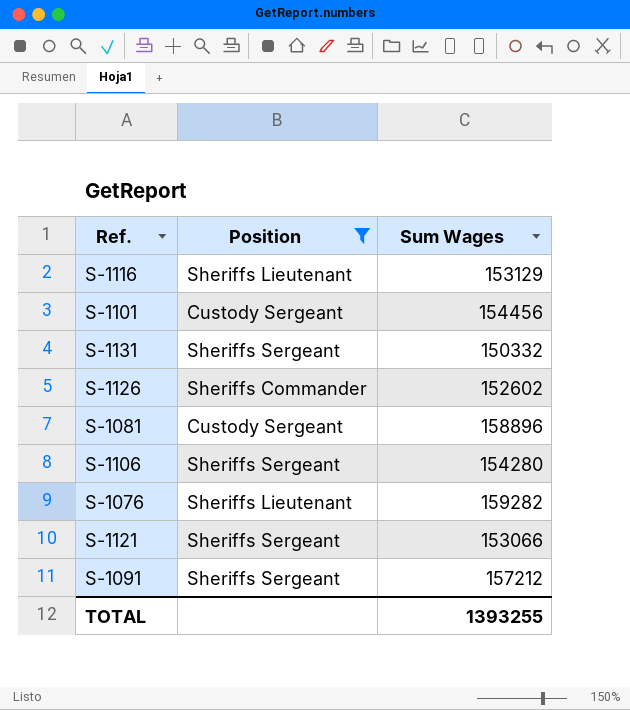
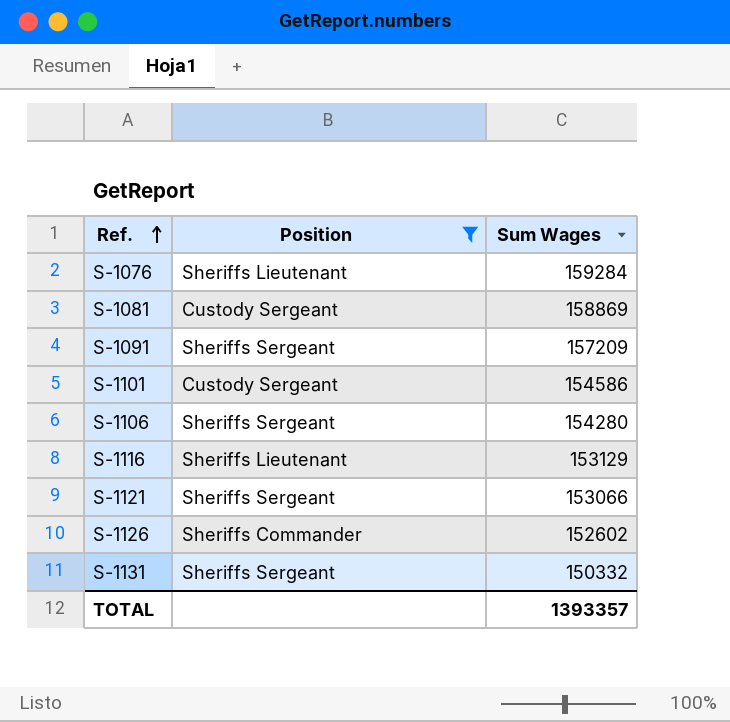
row order: none -> Ref. ascending
S-1076 | Sum Wages: 159282 -> 159284
S-1081 | Sum Wages: 158896 -> 158869
S-1091 | Sum Wages: 157212 -> 157209
S-1101 | Sum Wages: 154456 -> 154586
TOTAL | Sum Wages: 1393255 -> 1393357

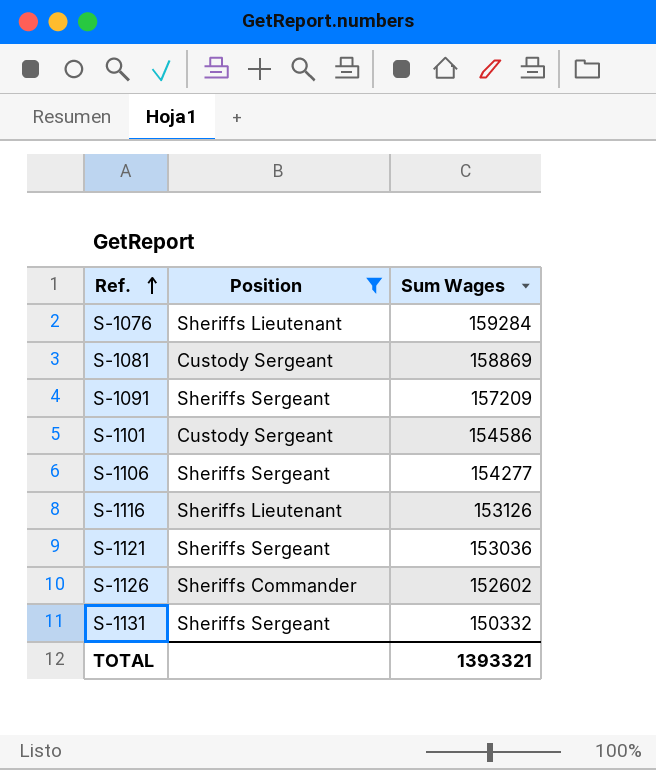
S-1106 | Sum Wages: 154280 -> 154277
S-1116 | Sum Wages: 153129 -> 153126
S-1121 | Sum Wages: 153066 -> 153036
TOTAL | Sum Wages: 1393357 -> 1393321

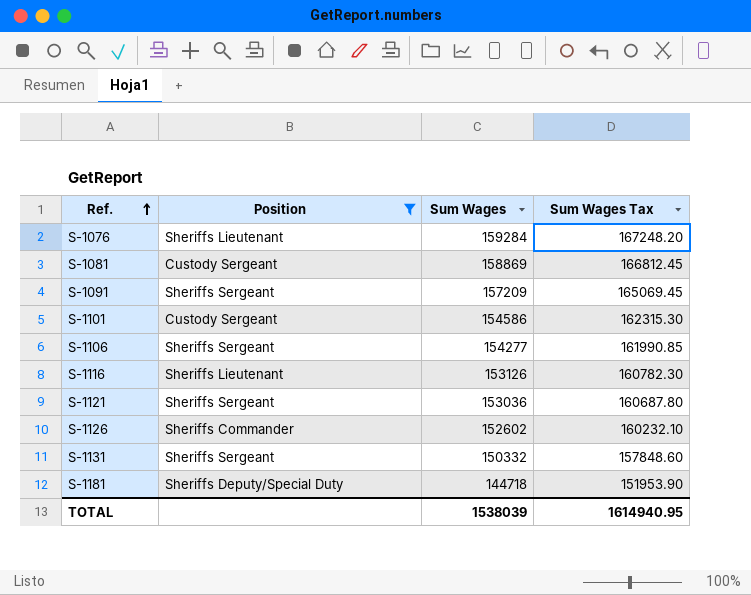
column Sum Wages Tax | formula: none -> [Sum Wages] * 1.05
row S-1181: none -> Sheriffs Deputy/Special Duty | 144718 | 151953.90
TOTAL | Sum Wages: 1393321 -> 1538039

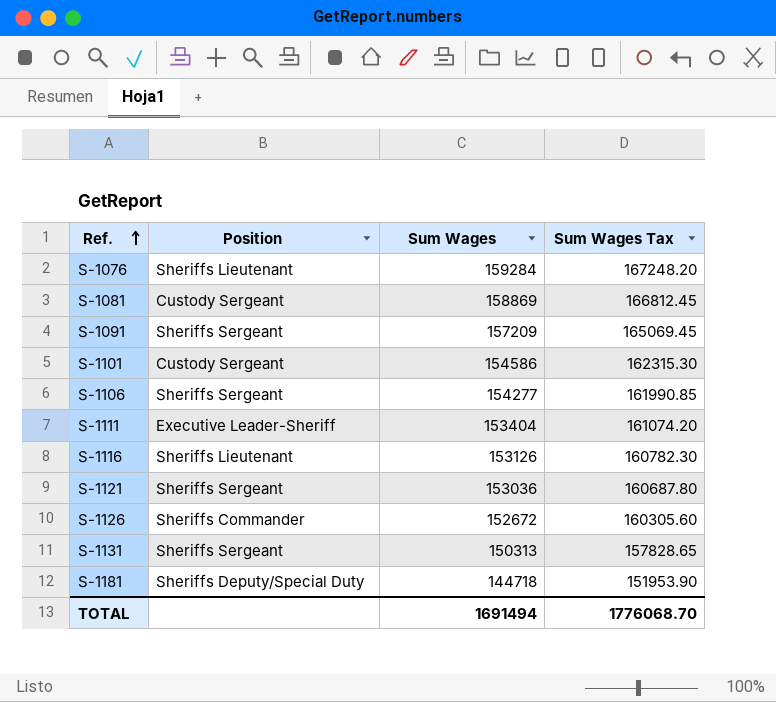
filter: Position != Executive Leader-Sheriff -> none
S-1126 | Sum Wages: 152602 -> 152672
S-1126 | Sum Wages Tax: 160232.10 -> 160305.60
S-1131 | Sum Wages: 150332 -> 150313
S-1131 | Sum Wages Tax: 157848.60 -> 157828.65
TOTAL | Sum Wages: 1538039 -> 1691494
TOTAL | Sum Wages Tax: 1614940.95 -> 1776068.70

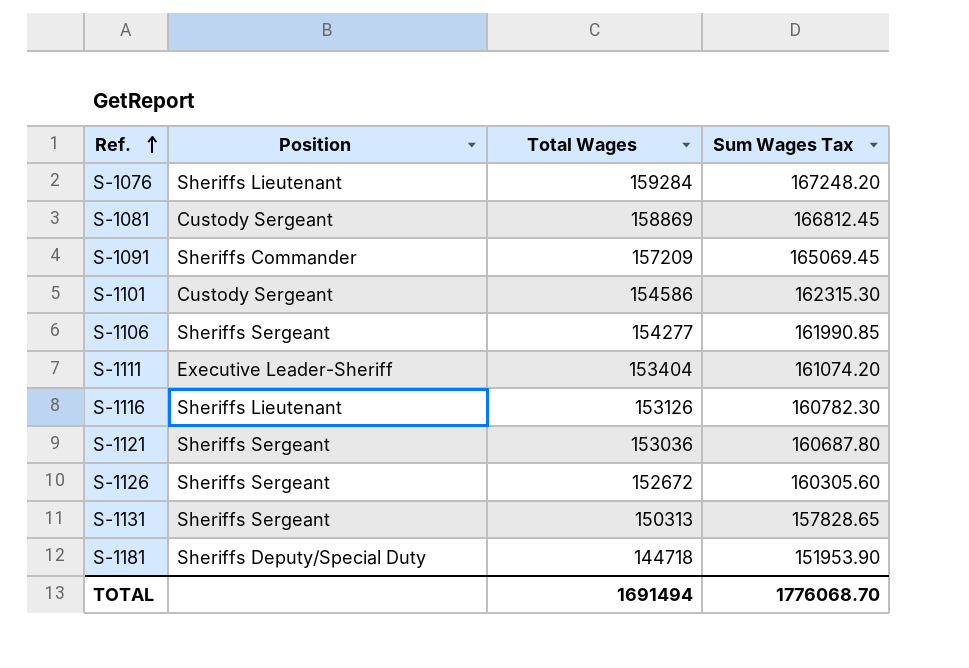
column name: Sum Wages -> Total Wages
S-1091 | Position: Sheriffs Sergeant -> Sheriffs Commander
S-1126 | Position: Sheriffs Commander -> Sheriffs Sergeant

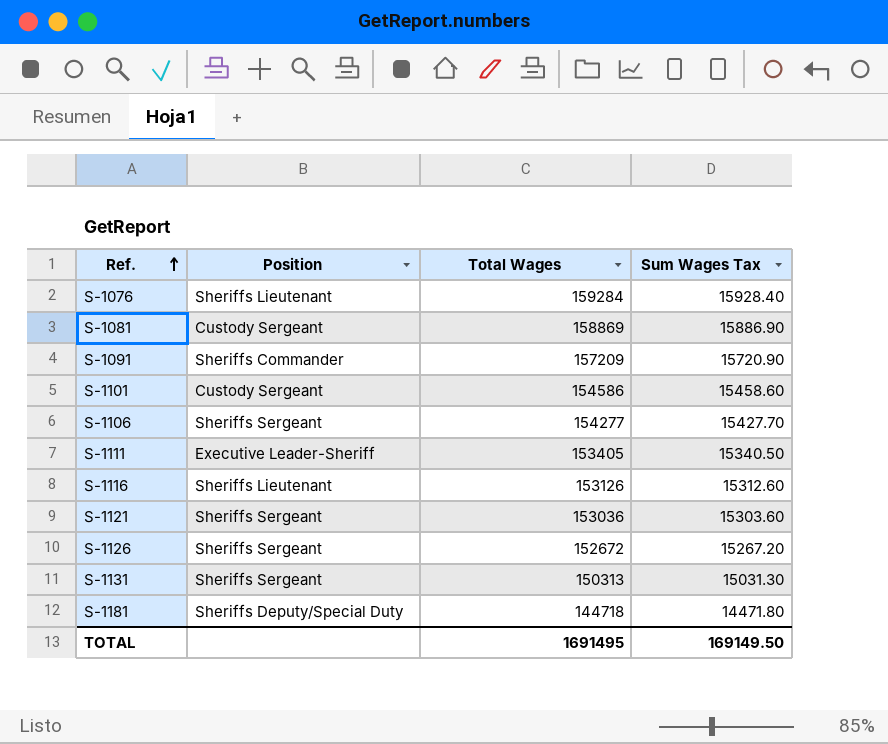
column Sum Wages Tax | formula: [Total Wages] * 1.05 -> [Total Wages] * 0.1
S-1111 | Total Wages: 153404 -> 153405
TOTAL | Total Wages: 1691494 -> 1691495
TOTAL | Sum Wages Tax: 1776068.70 -> 169149.50

